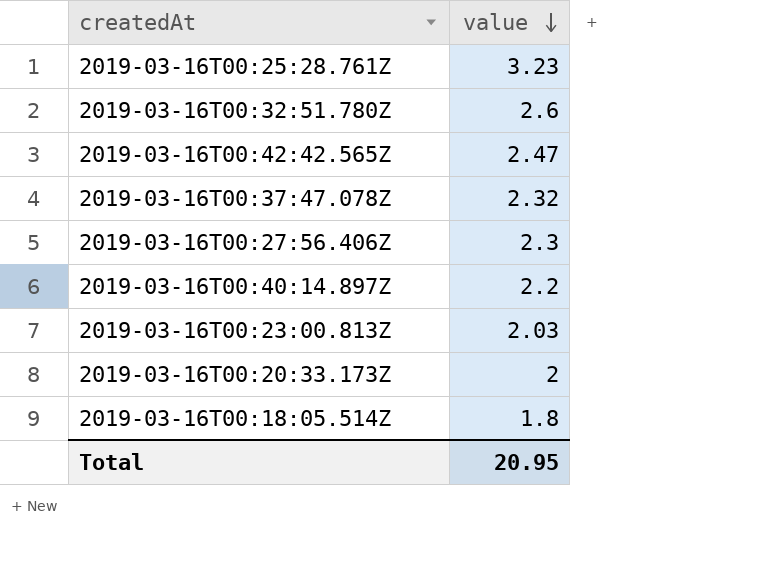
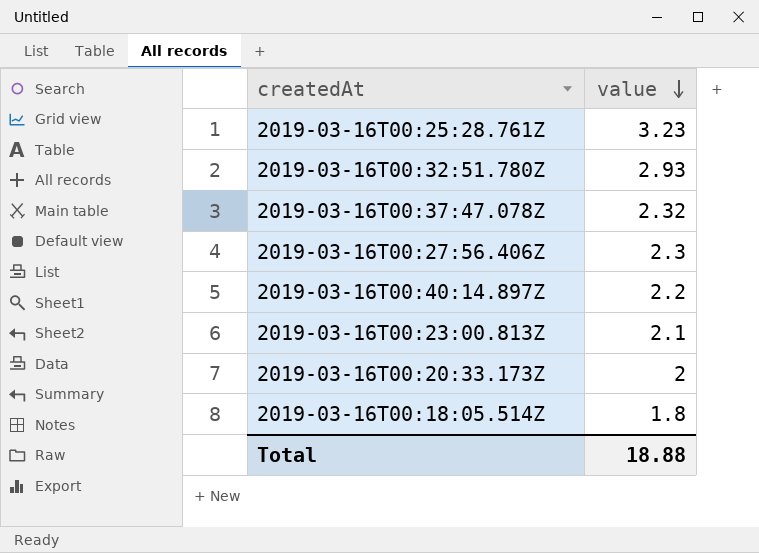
row 2019-03-16T00:42:42.565Z: 2.47 -> none
2019-03-16T00:32:51.780Z | value: 2.6 -> 2.93
2019-03-16T00:23:00.813Z | value: 2.03 -> 2.1
Total | value: 20.95 -> 18.88

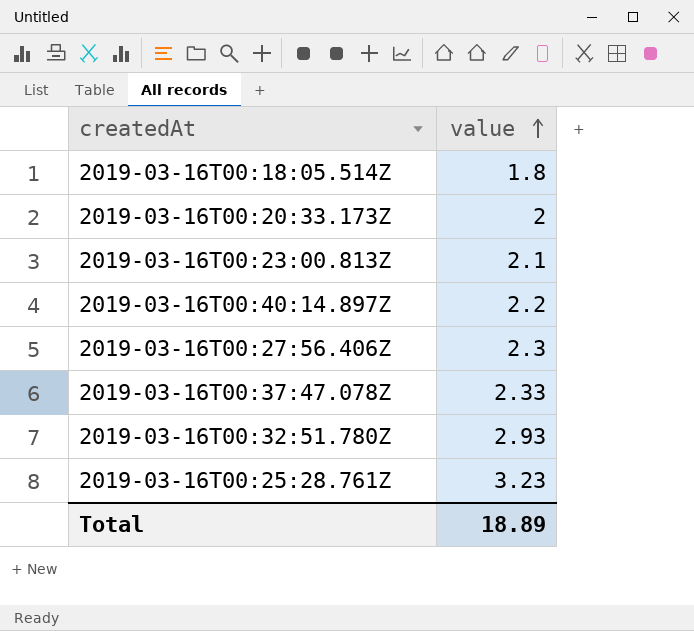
row order: value descending -> value ascending
2019-03-16T00:37:47.078Z | value: 2.32 -> 2.33
Total | value: 18.88 -> 18.89

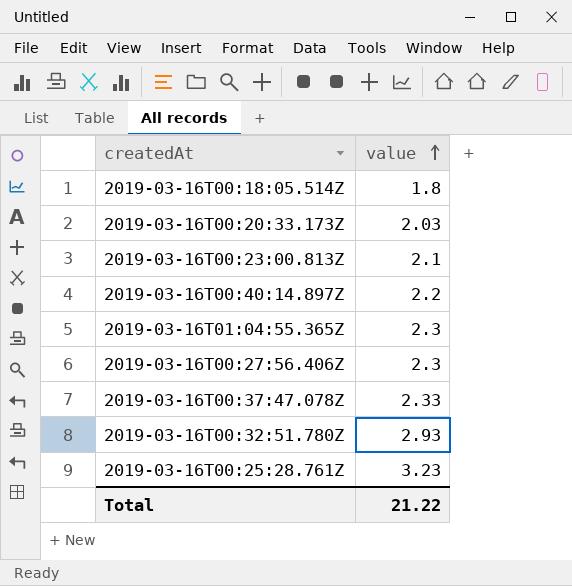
2019-03-16T00:20:33.173Z | value: 2 -> 2.03
row 2019-03-16T01:04:55.365Z: none -> 2.3
Total | value: 18.89 -> 21.22

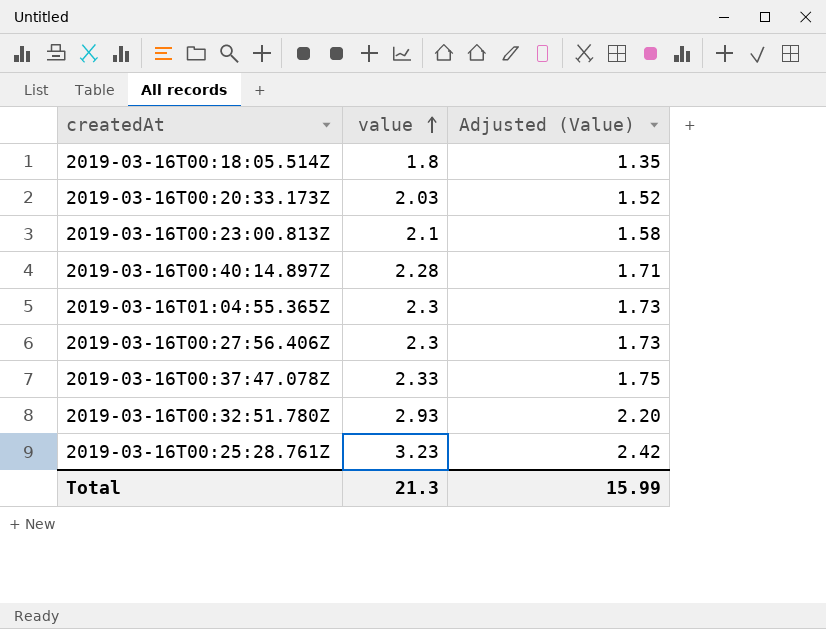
column Adjusted (Value) | formula: none -> [value] * 0.75
2019-03-16T00:40:14.897Z | value: 2.2 -> 2.28
Total | value: 21.22 -> 21.3

